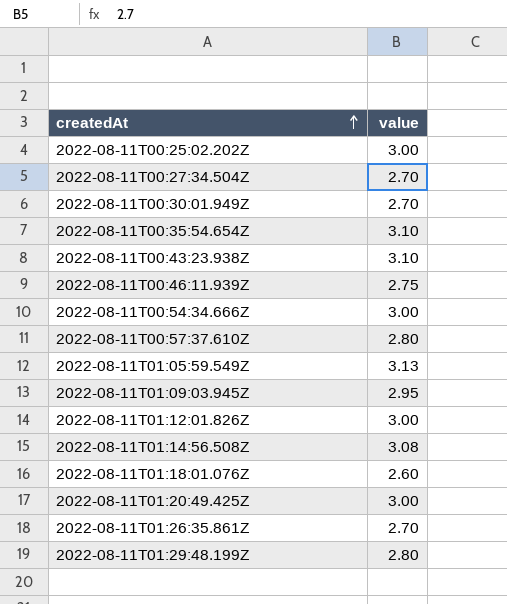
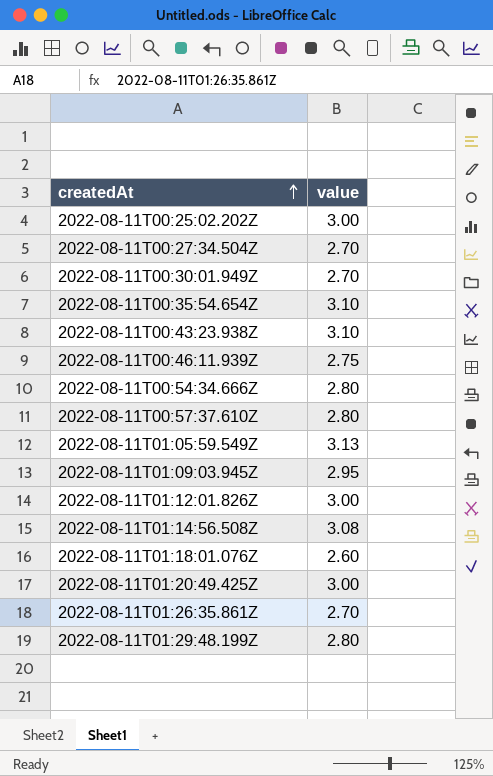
2022-08-11T00:54:34.666Z | value: 3.00 -> 2.80

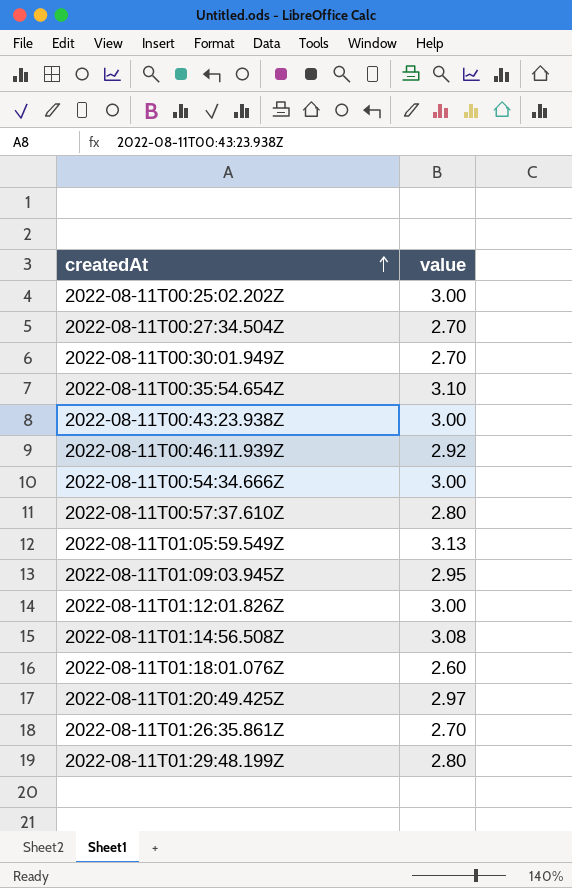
2022-08-11T00:43:23.938Z | value: 3.10 -> 3.00
2022-08-11T00:46:11.939Z | value: 2.75 -> 2.92
2022-08-11T00:54:34.666Z | value: 2.80 -> 3.00
2022-08-11T01:20:49.425Z | value: 3.00 -> 2.97

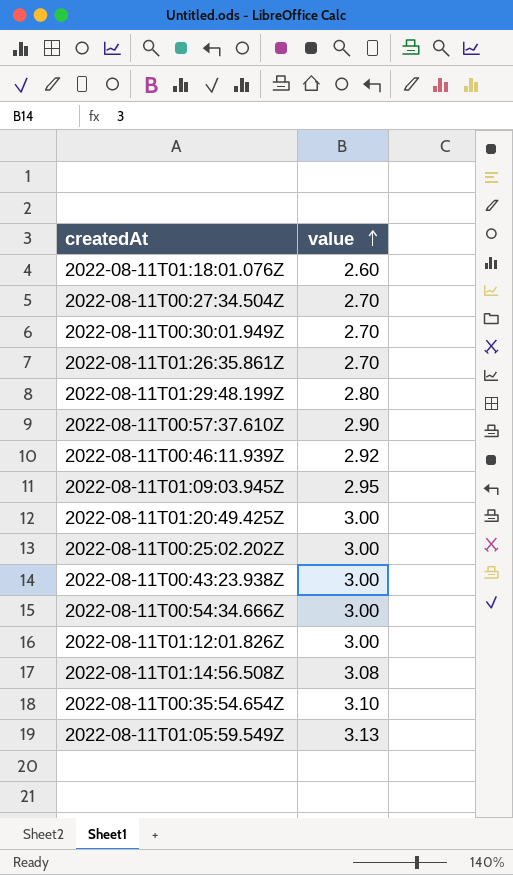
row order: createdAt ascending -> value ascending
2022-08-11T00:57:37.610Z | value: 2.80 -> 2.90
2022-08-11T01:20:49.425Z | value: 2.97 -> 3.00

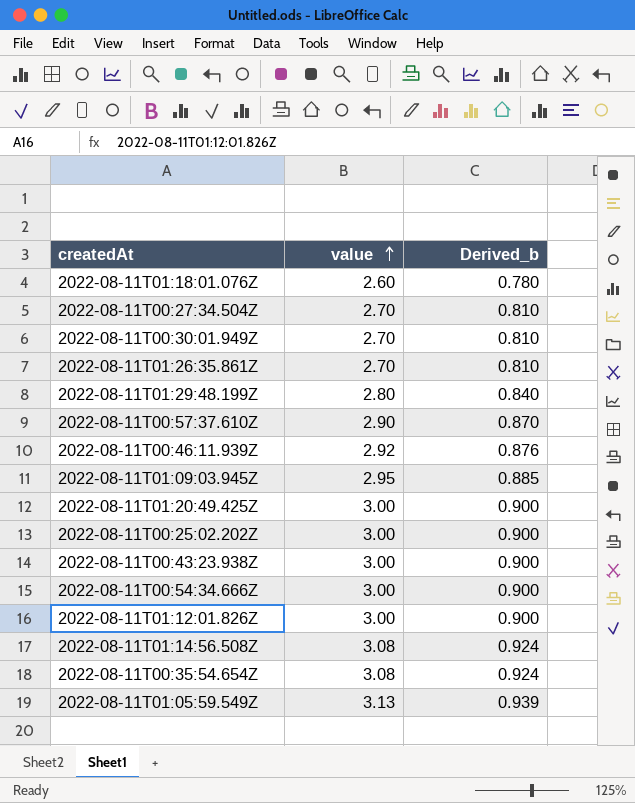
column Derived_b | formula: none -> [value] * 0.3
2022-08-11T00:35:54.654Z | value: 3.10 -> 3.08

